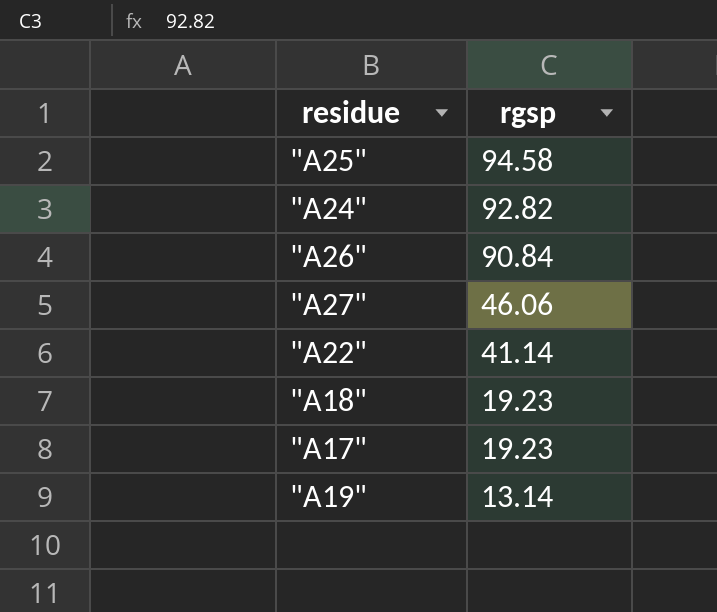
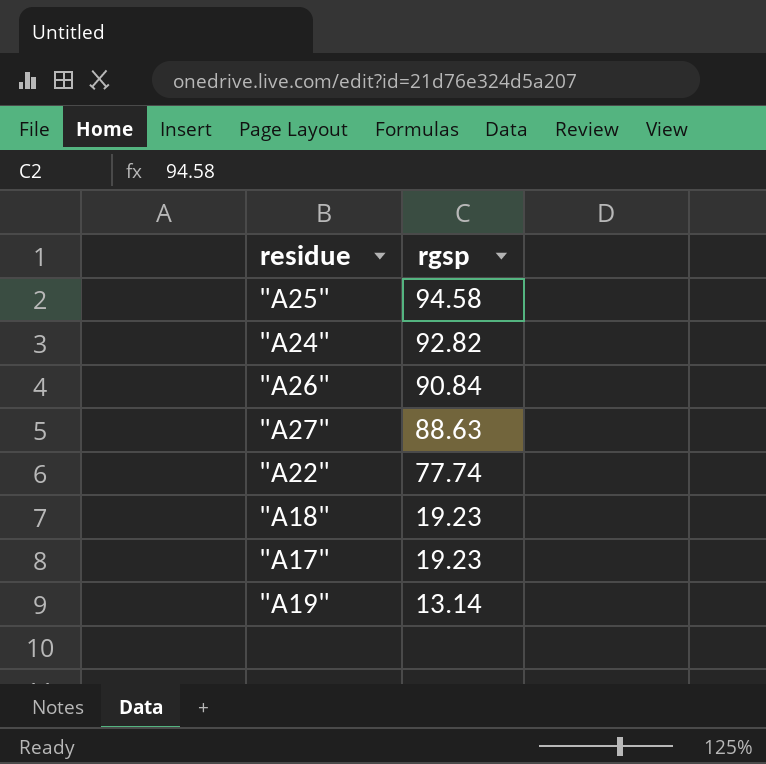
"A27" | rgsp: 46.06 -> 88.63
"A22" | rgsp: 41.14 -> 77.74

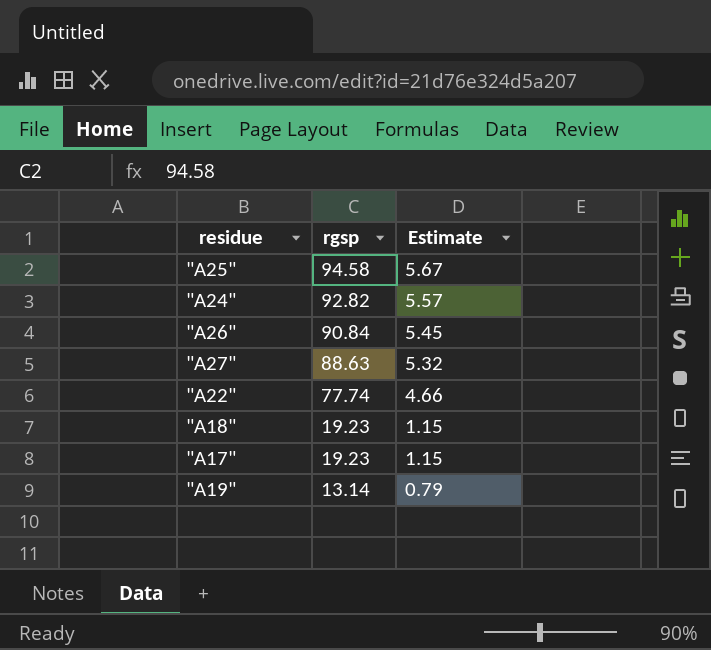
column Estimate | formula: none -> [rgsp] * 0.06

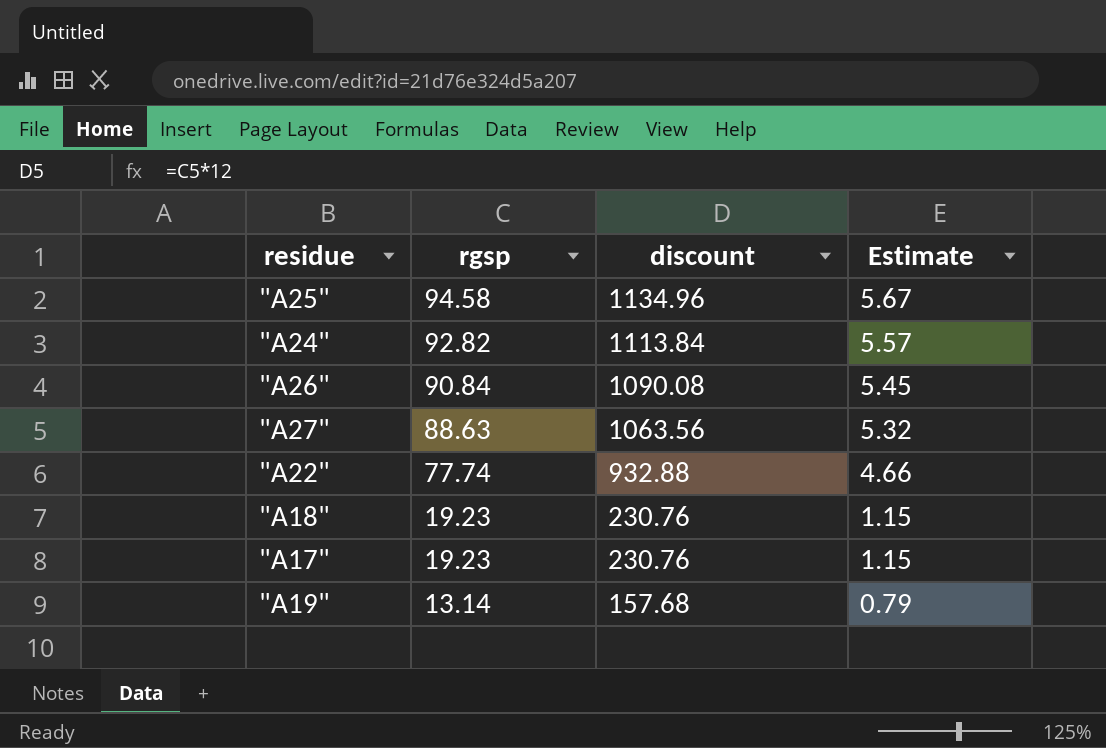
column discount | formula: none -> [rgsp] * 12

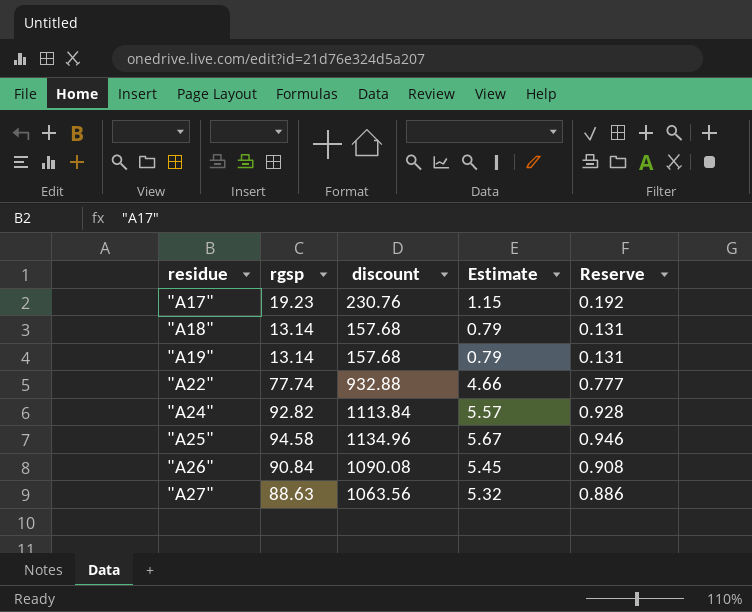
row order: rgsp descending -> residue ascending
column Reserve | formula: none -> [rgsp] * 0.01
"A18" | rgsp: 19.23 -> 13.14
"A18" | discount: 230.76 -> 157.68
"A18" | Estimate: 1.15 -> 0.79

